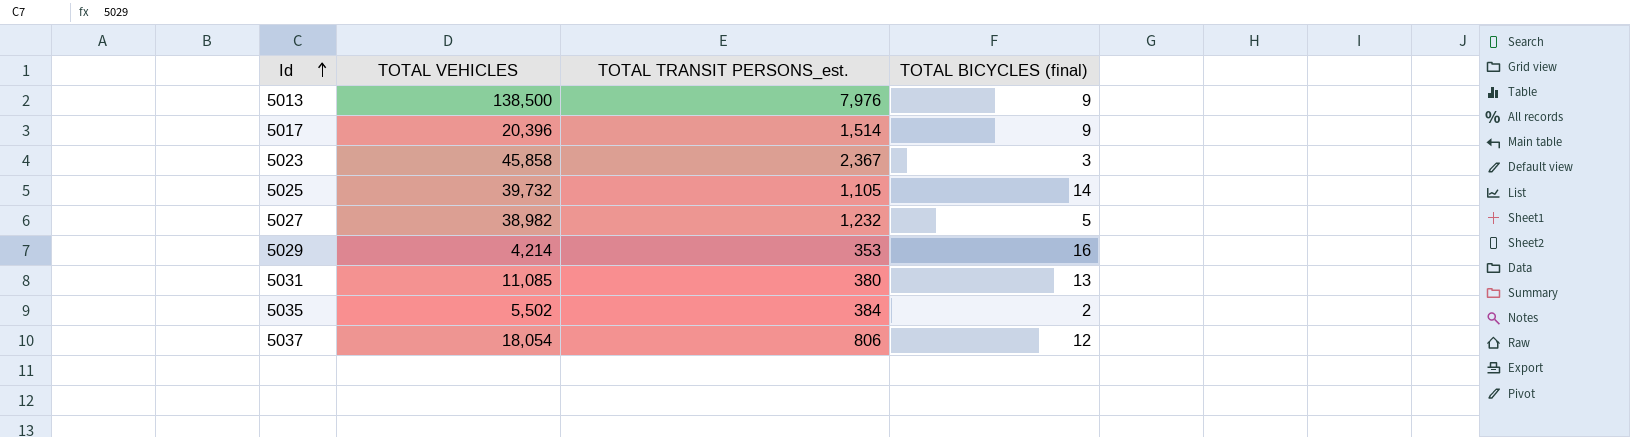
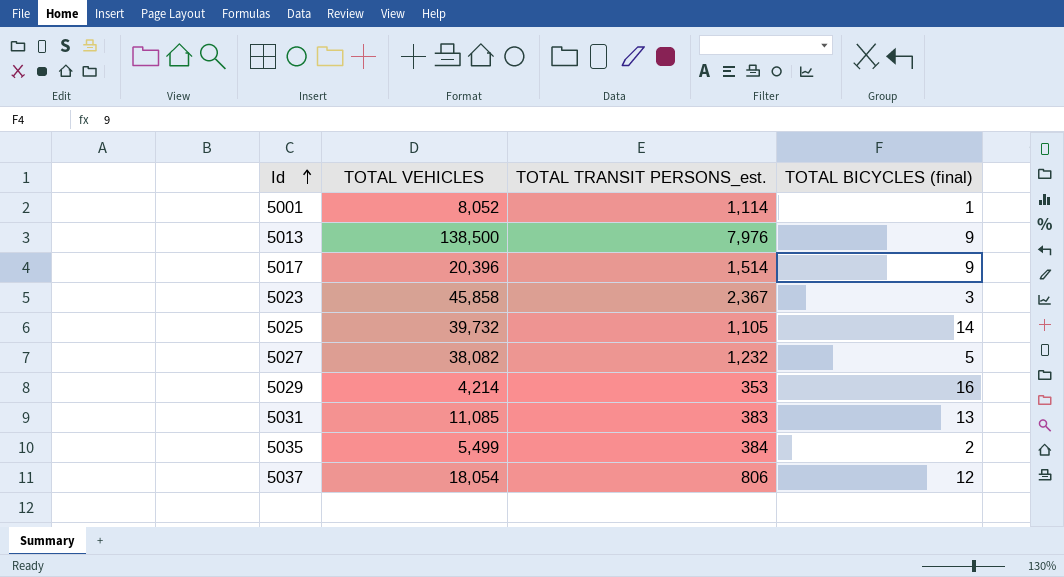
row 5001: none -> 8,052 | 1,114 | 1
5027 | TOTAL VEHICLES: 38,982 -> 38,082
5031 | TOTAL TRANSIT PERSONS_est.: 380 -> 383
5035 | TOTAL VEHICLES: 5,502 -> 5,499

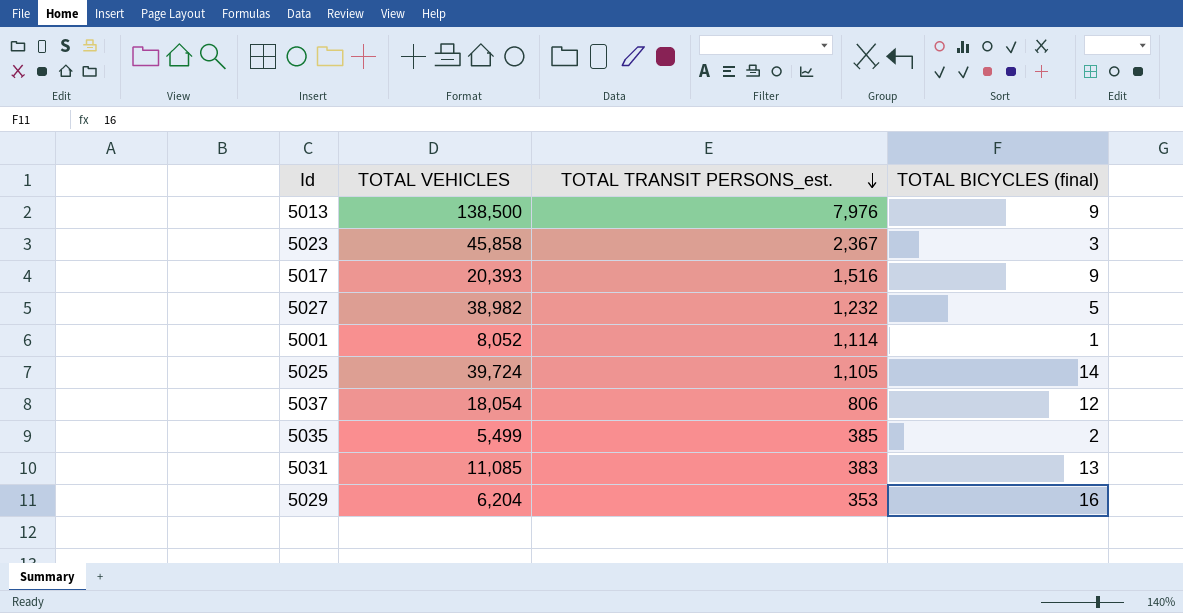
row order: Id ascending -> TOTAL TRANSIT PERSONS_est. descending
5017 | TOTAL VEHICLES: 20,396 -> 20,393
5017 | TOTAL TRANSIT PERSONS_est.: 1,514 -> 1,516
5027 | TOTAL VEHICLES: 38,082 -> 38,982
5025 | TOTAL VEHICLES: 39,732 -> 39,724
5035 | TOTAL TRANSIT PERSONS_est.: 384 -> 385
5029 | TOTAL VEHICLES: 4,214 -> 6,204

